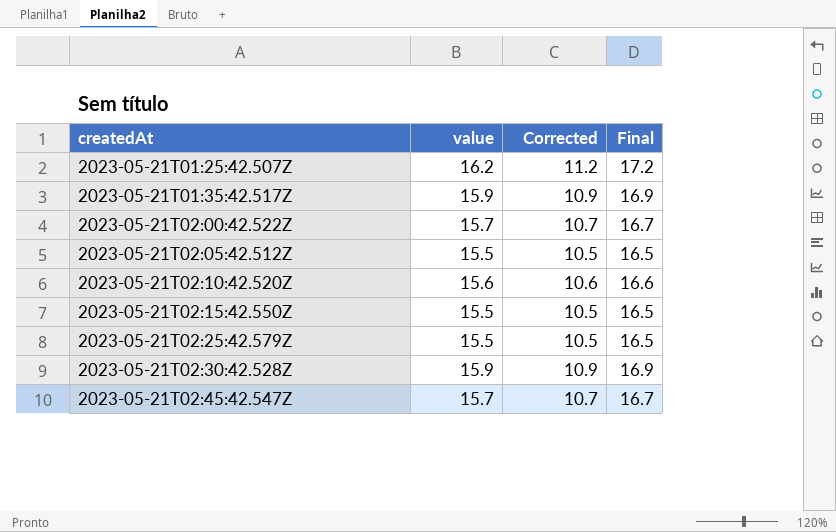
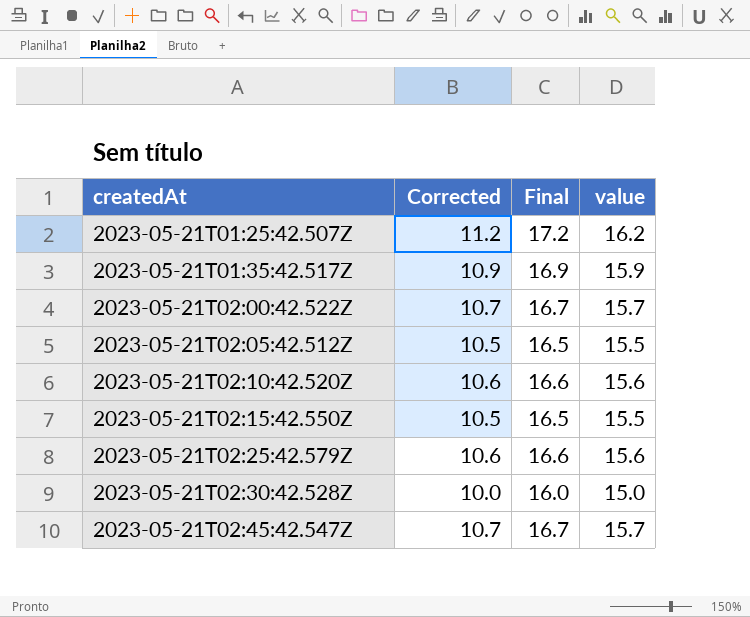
column value | position: 2 -> 4
2023-05-21T02:25:42.579Z | Corrected: 10.5 -> 10.6
2023-05-21T02:25:42.579Z | Final: 16.5 -> 16.6
2023-05-21T02:25:42.579Z | value: 15.5 -> 15.6
2023-05-21T02:30:42.528Z | Corrected: 10.9 -> 10.0
2023-05-21T02:30:42.528Z | Final: 16.9 -> 16.0
2023-05-21T02:30:42.528Z | value: 15.9 -> 15.0

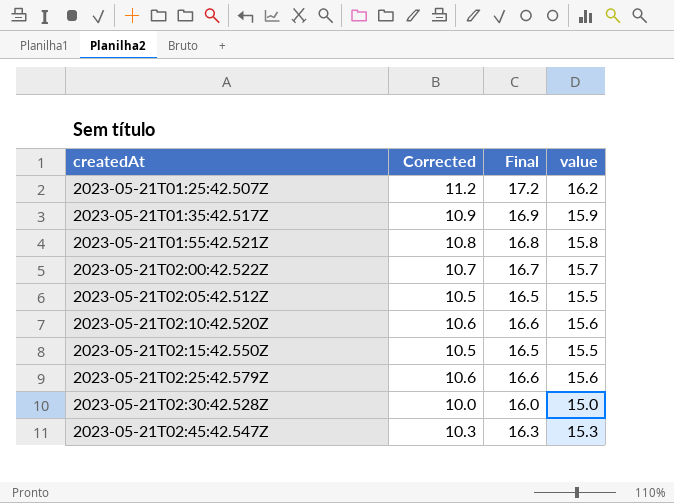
row 2023-05-21T01:55:42.521Z: none -> 10.8 | 16.8 | 15.8
2023-05-21T02:45:42.547Z | Corrected: 10.7 -> 10.3
2023-05-21T02:45:42.547Z | Final: 16.7 -> 16.3
2023-05-21T02:45:42.547Z | value: 15.7 -> 15.3

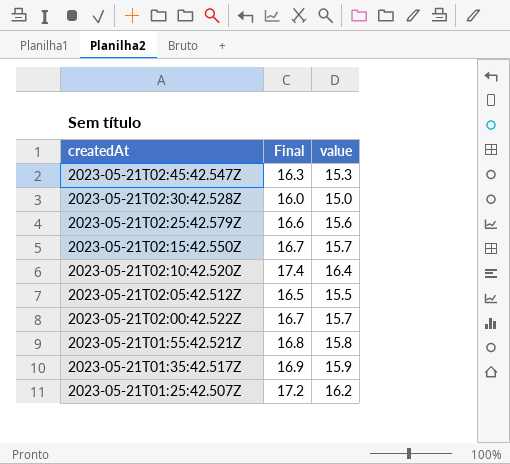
row order: createdAt ascending -> createdAt descending
column Corrected | formula: [value] - 5 -> none
2023-05-21T02:15:42.550Z | Final: 16.5 -> 16.7
2023-05-21T02:15:42.550Z | value: 15.5 -> 15.7
2023-05-21T02:10:42.520Z | Final: 16.6 -> 17.4
2023-05-21T02:10:42.520Z | value: 15.6 -> 16.4

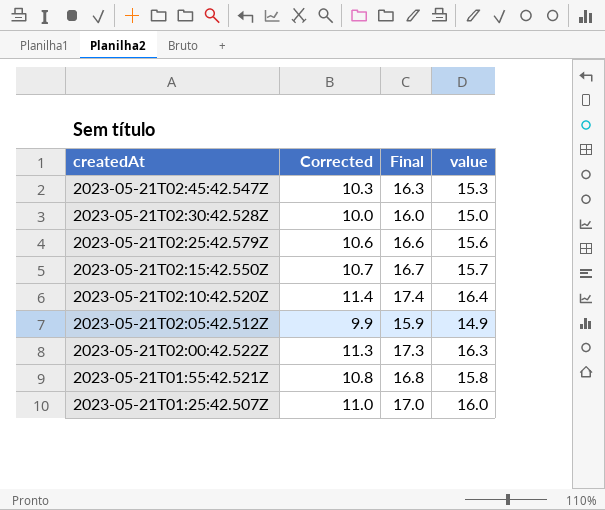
column Corrected | formula: none -> [value] - 5
row 2023-05-21T01:35:42.517Z: 16.9 | 15.9 -> none
2023-05-21T02:05:42.512Z | Final: 16.5 -> 15.9
2023-05-21T02:05:42.512Z | value: 15.5 -> 14.9
2023-05-21T02:00:42.522Z | Final: 16.7 -> 17.3
2023-05-21T02:00:42.522Z | value: 15.7 -> 16.3
2023-05-21T01:25:42.507Z | Final: 17.2 -> 17.0
2023-05-21T01:25:42.507Z | value: 16.2 -> 16.0

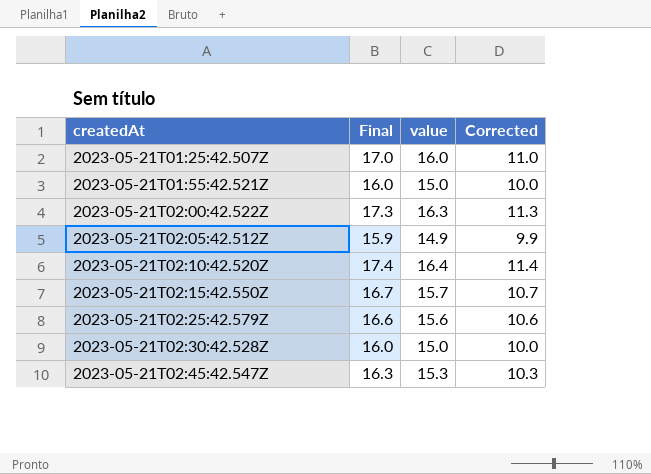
row order: createdAt descending -> createdAt ascending
column Corrected | position: 2 -> 4
2023-05-21T01:55:42.521Z | Final: 16.8 -> 16.0
2023-05-21T01:55:42.521Z | value: 15.8 -> 15.0
2023-05-21T01:55:42.521Z | Corrected: 10.8 -> 10.0

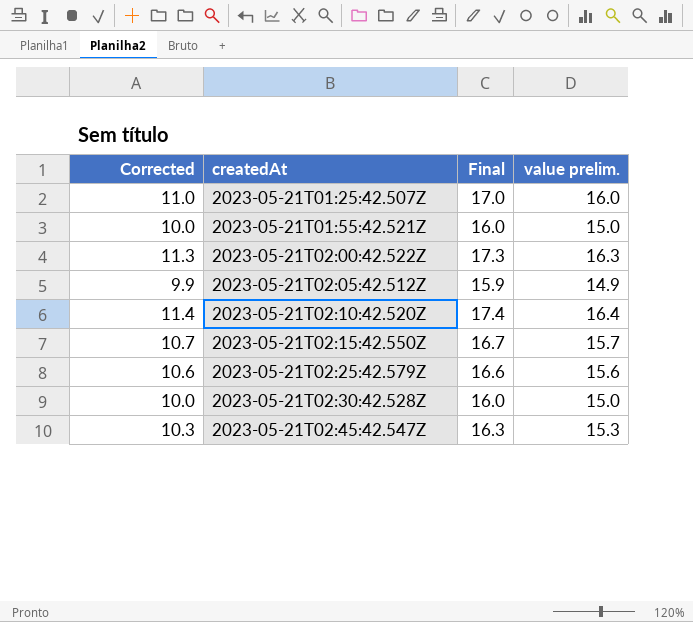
column Corrected | position: 4 -> 1
column name: value -> value prelim.

